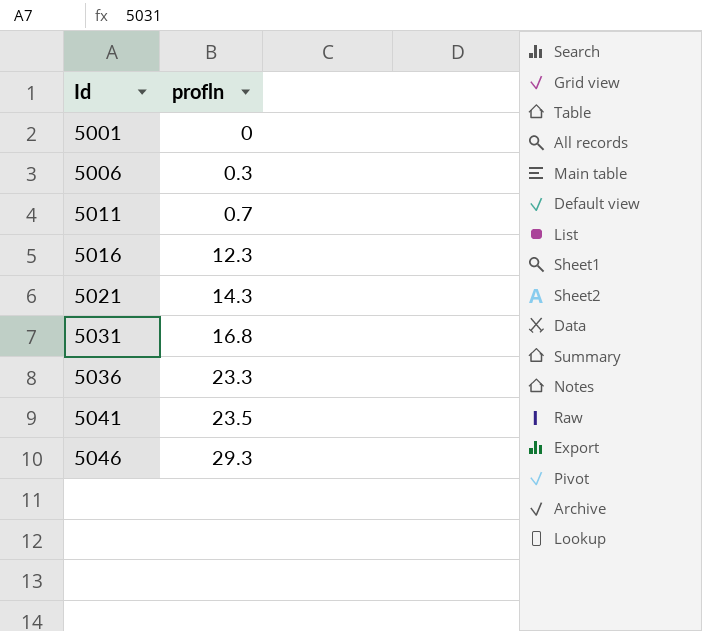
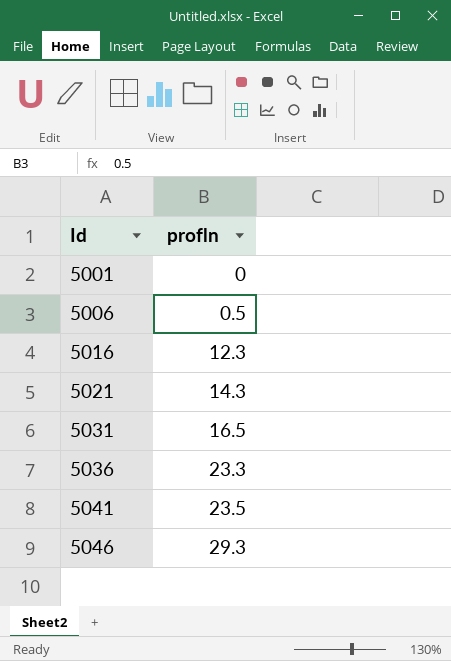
row 5011: 0.7 -> none
5006 | profln: 0.3 -> 0.5
5031 | profln: 16.8 -> 16.5

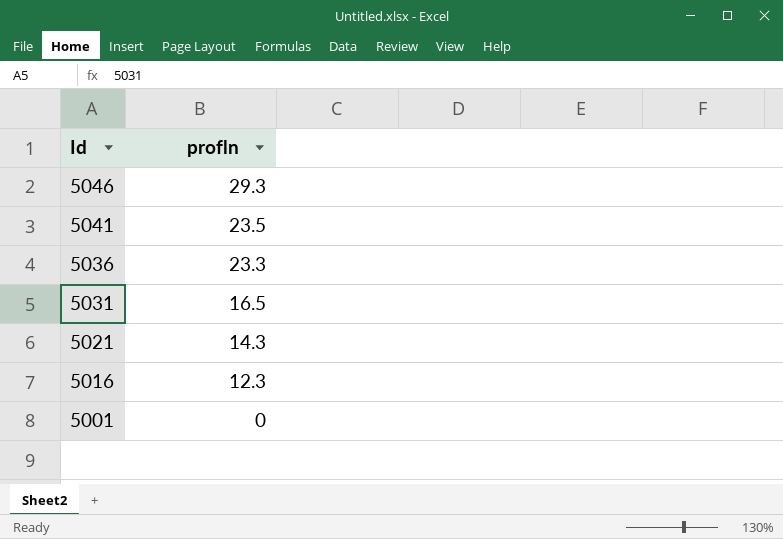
row order: Id ascending -> Id descending
row 5006: 0.5 -> none

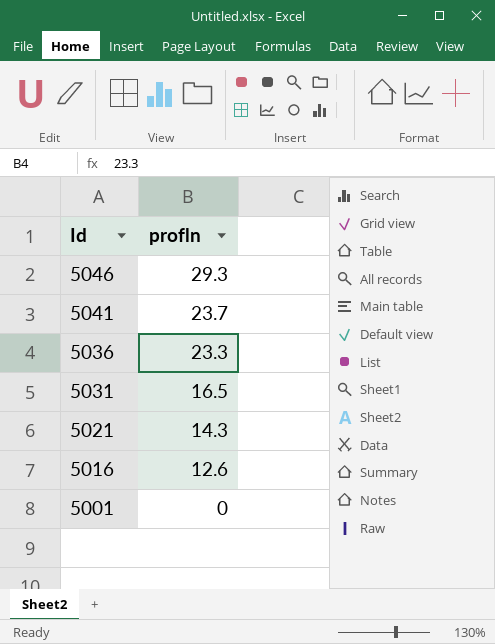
5041 | profln: 23.5 -> 23.7
5016 | profln: 12.3 -> 12.6

